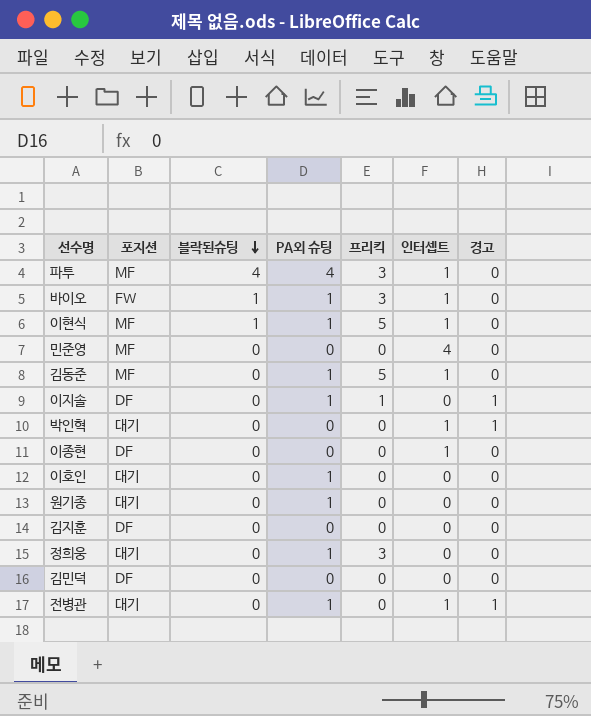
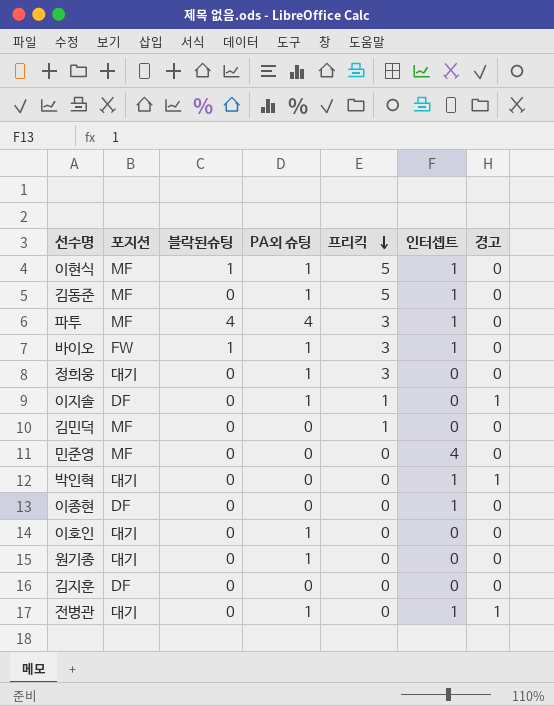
row order: 블락된슈팅 descending -> 프리킥 descending
김민덕 | 포지션: DF -> MF
김민덕 | 프리킥: 0 -> 1

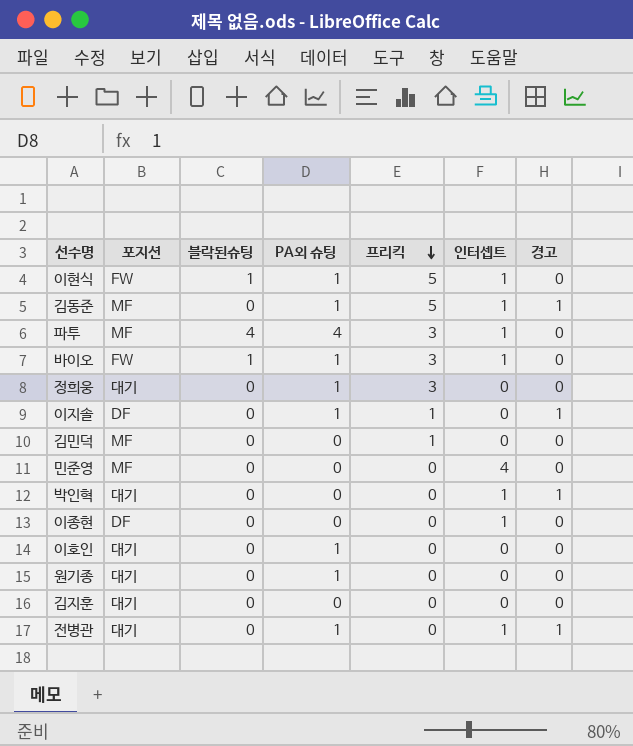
이현식 | 포지션: MF -> FW
김동준 | 경고: 0 -> 1
김지훈 | 포지션: DF -> 대기

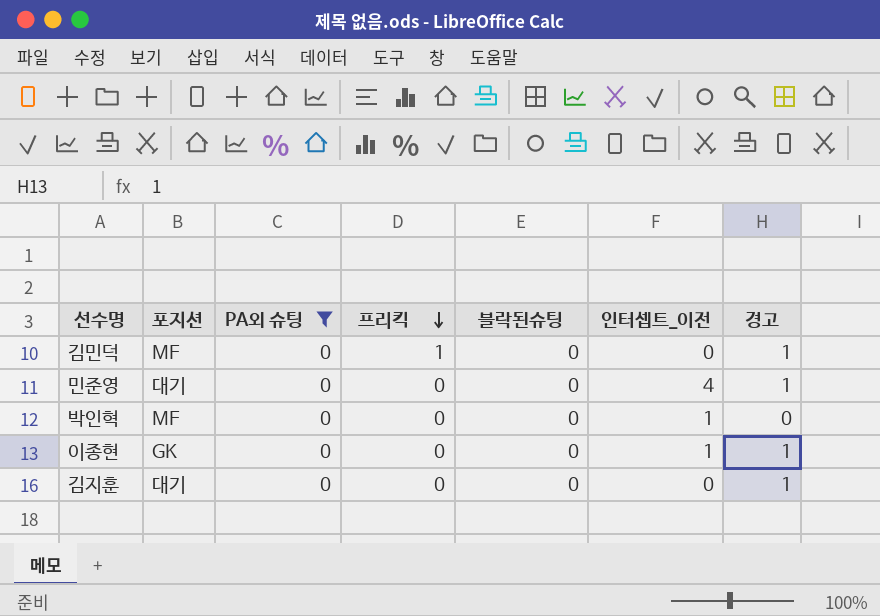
filter: none -> PA외 슈팅 = 0
column 블락된슈팅 | position: 3 -> 5
column name: 인터셉트 -> 인터셉트_이전
김민덕 | 경고: 0 -> 1
민준영 | 포지션: MF -> 대기
민준영 | 경고: 0 -> 1
박인혁 | 포지션: 대기 -> MF
박인혁 | 경고: 1 -> 0
이종현 | 포지션: DF -> GK
이종현 | 경고: 0 -> 1
김지훈 | 경고: 0 -> 1

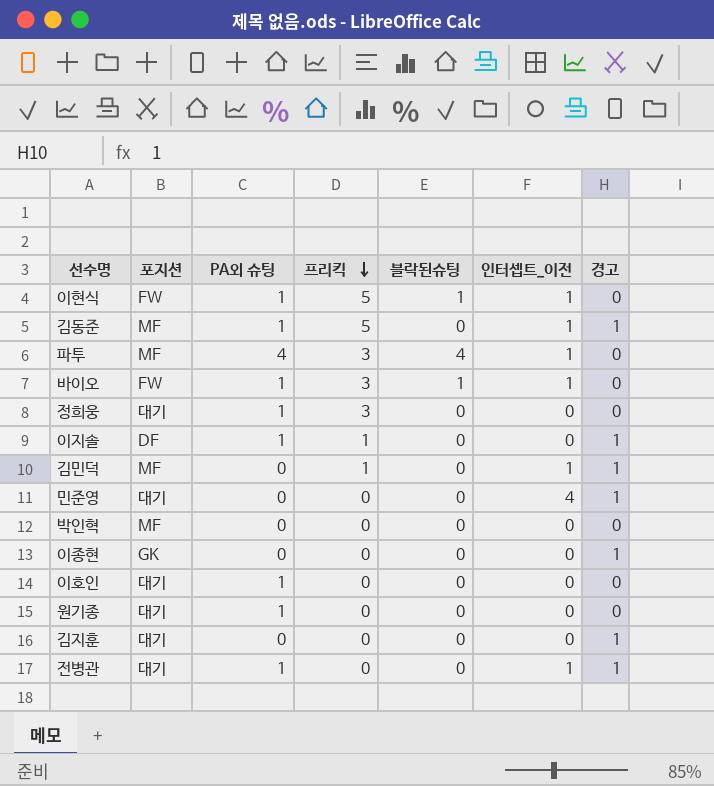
filter: PA외 슈팅 = 0 -> none
김민덕 | 인터셉트_이전: 0 -> 1
박인혁 | 인터셉트_이전: 1 -> 0
이종현 | 인터셉트_이전: 1 -> 0

